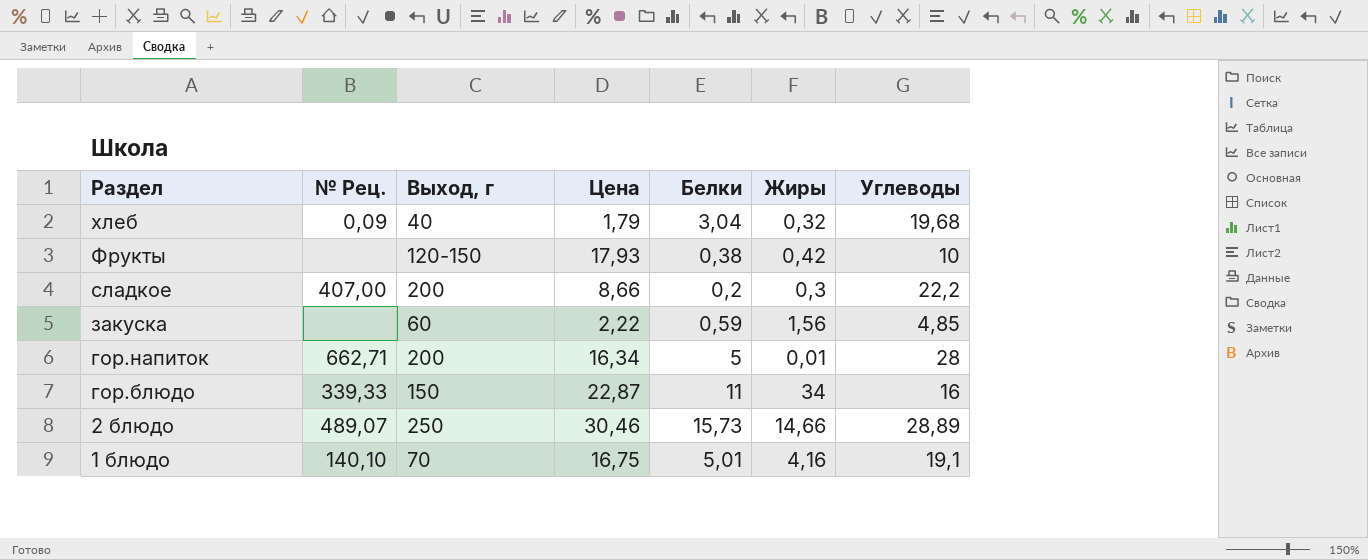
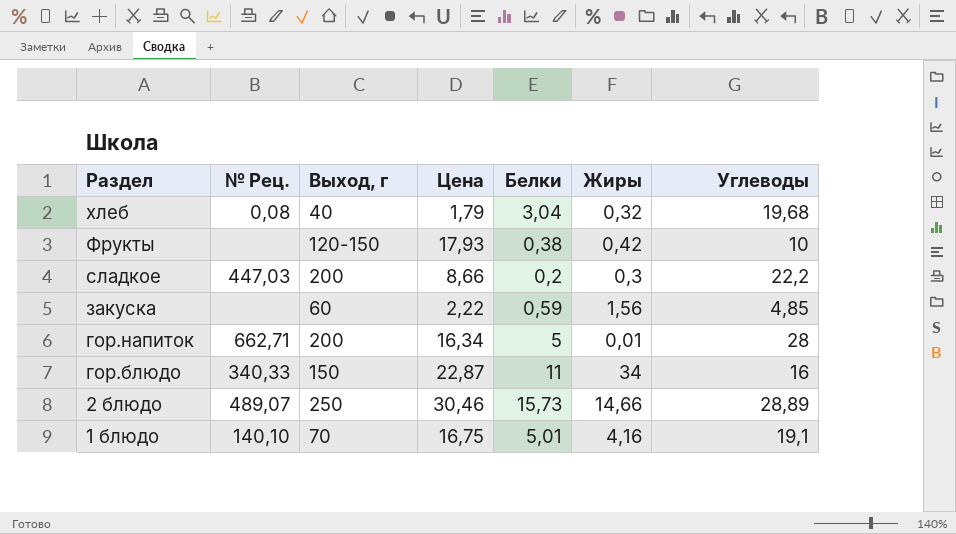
хлеб | № Рец.: 0,09 -> 0,08
сладкое | № Рец.: 407,00 -> 447,03
гор.блюдо | № Рец.: 339,33 -> 340,33

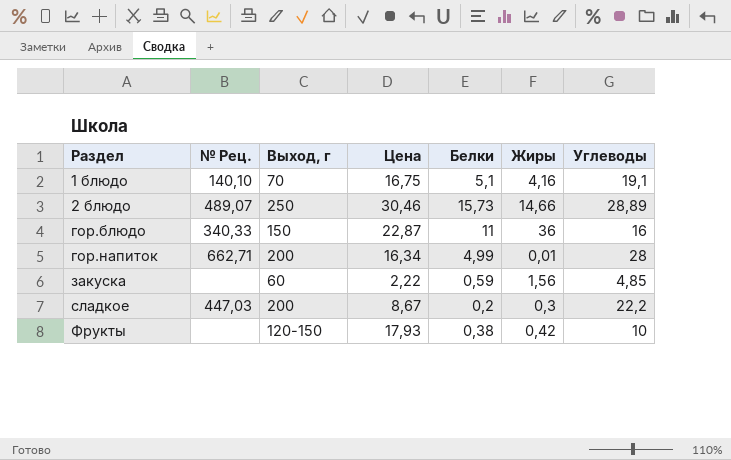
row order: Раздел descending -> Раздел ascending
row хлеб: 0,08 | 40 | 1,79 | 3,04 | 0,32 | 19,68 -> none
1 блюдо | Белки: 5,01 -> 5,1
гор.блюдо | Жиры: 34 -> 36
гор.напиток | Белки: 5 -> 4,99
сладкое | Цена: 8,66 -> 8,67

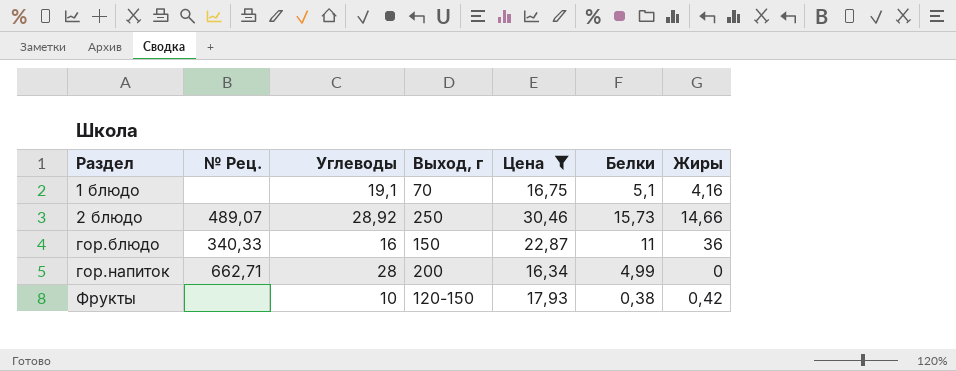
filter: none -> Цена >= 16,34
column Углеводы | position: 7 -> 3
1 блюдо | № Рец.: 140,10 -> none
2 блюдо | Углеводы: 28,89 -> 28,92
гор.напиток | Жиры: 0,01 -> 0

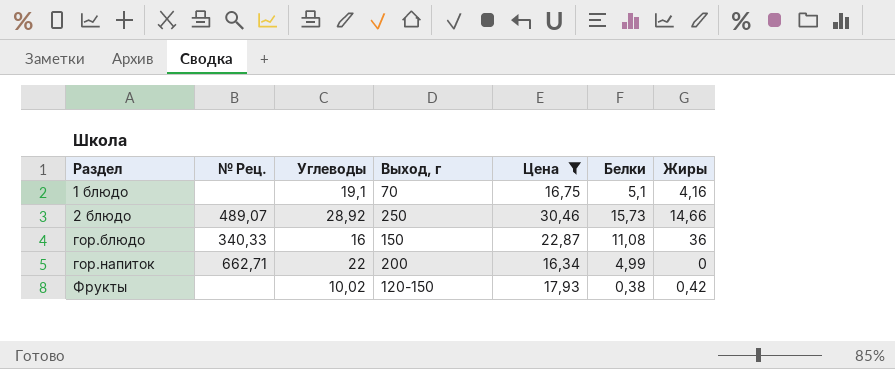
гор.блюдо | Белки: 11 -> 11,08
гор.напиток | Углеводы: 28 -> 22
Фрукты | Углеводы: 10 -> 10,02

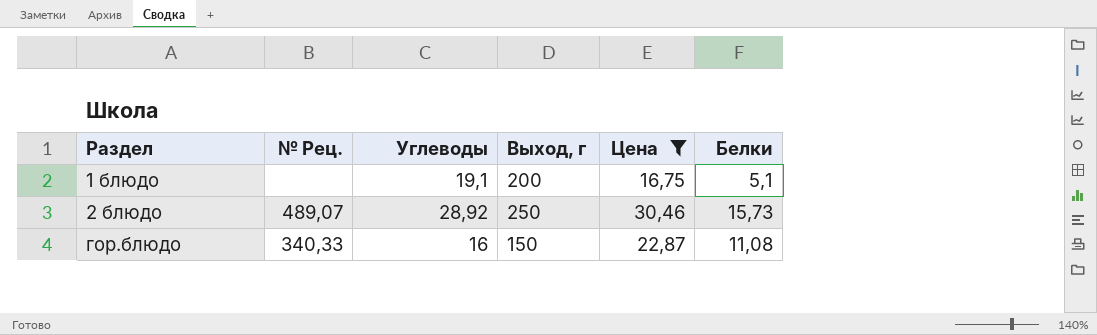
column Жиры | position: 7 -> none
row гор.напиток: 662,71 | 22 | 200 | 16,34 | 4,99 | 0 -> none
row Фрукты: none | 10,02 | 120-150 | 17,93 | 0,38 | 0,42 -> none
1 блюдо | Выход, г: 70 -> 200

